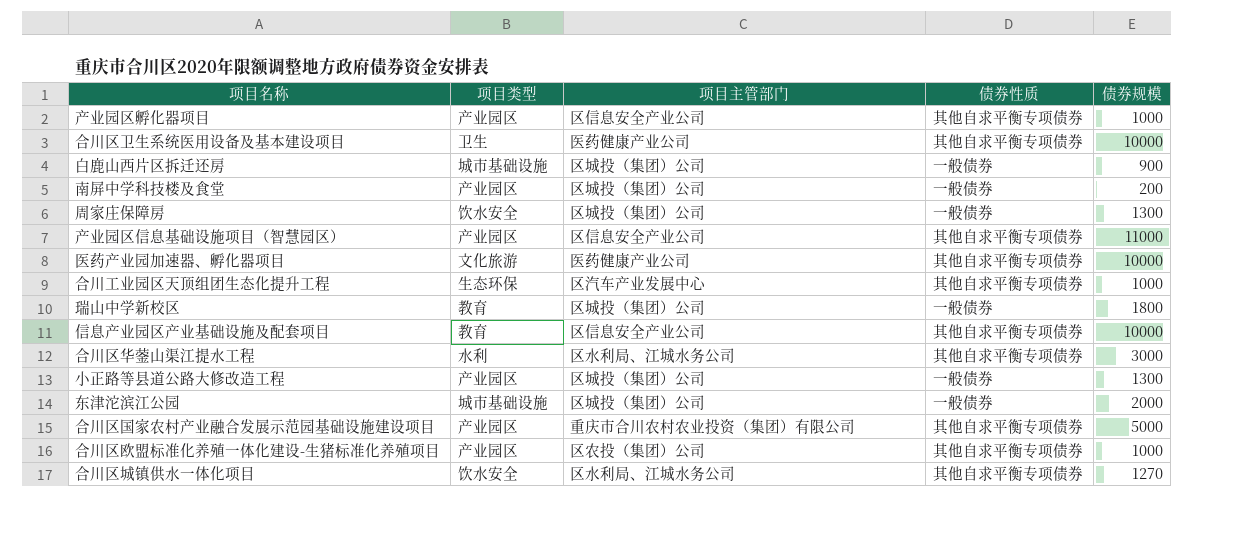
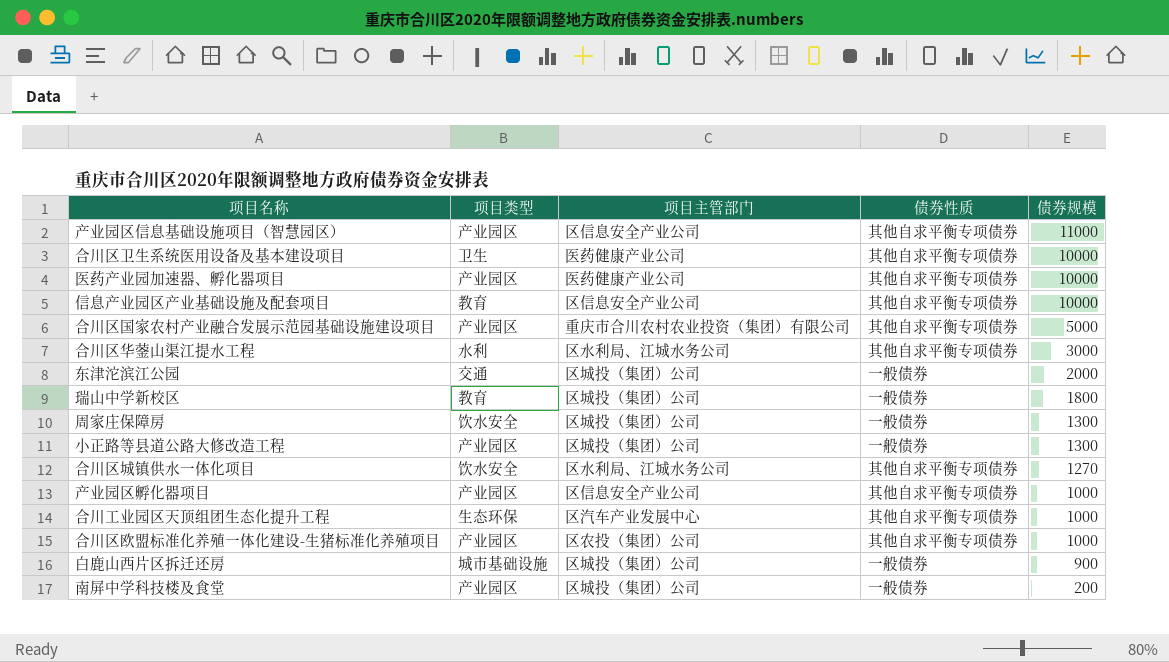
row order: none -> 债券规模 descending
医药产业园加速器、孵化器项目 | 项目类型: 文化旅游 -> 产业园区
东津沱滨江公园 | 项目类型: 城市基础设施 -> 交通

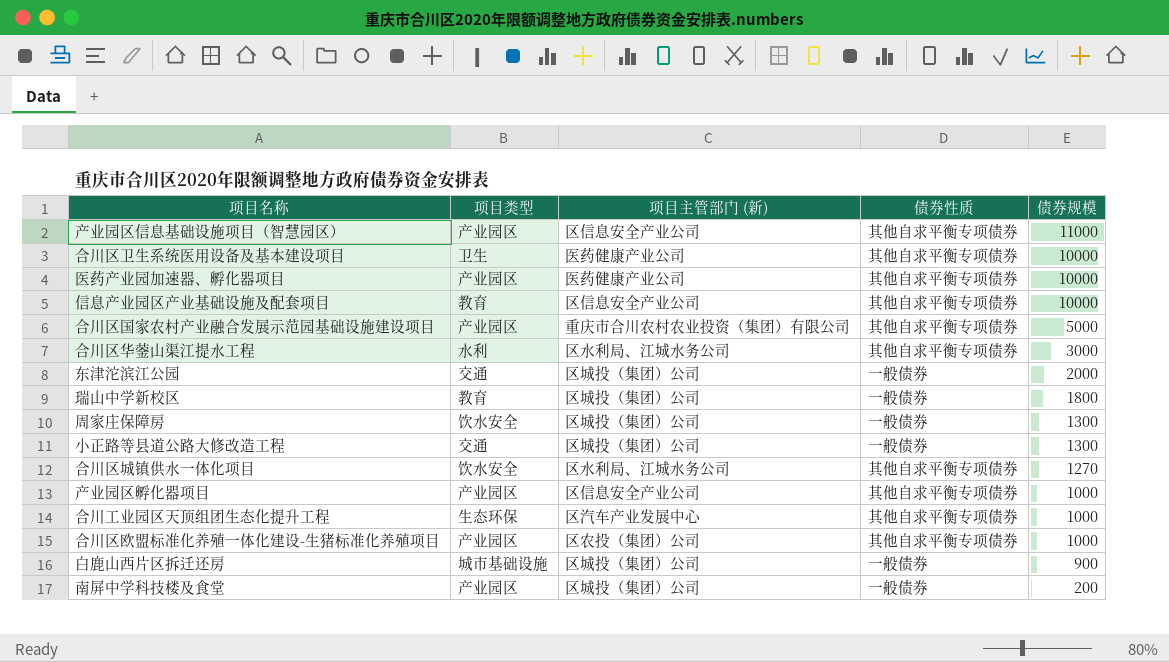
column name: 项目主管部门 -> 项目主管部门 (新)
小正路等县道公路大修改造工程 | 项目类型: 产业园区 -> 交通

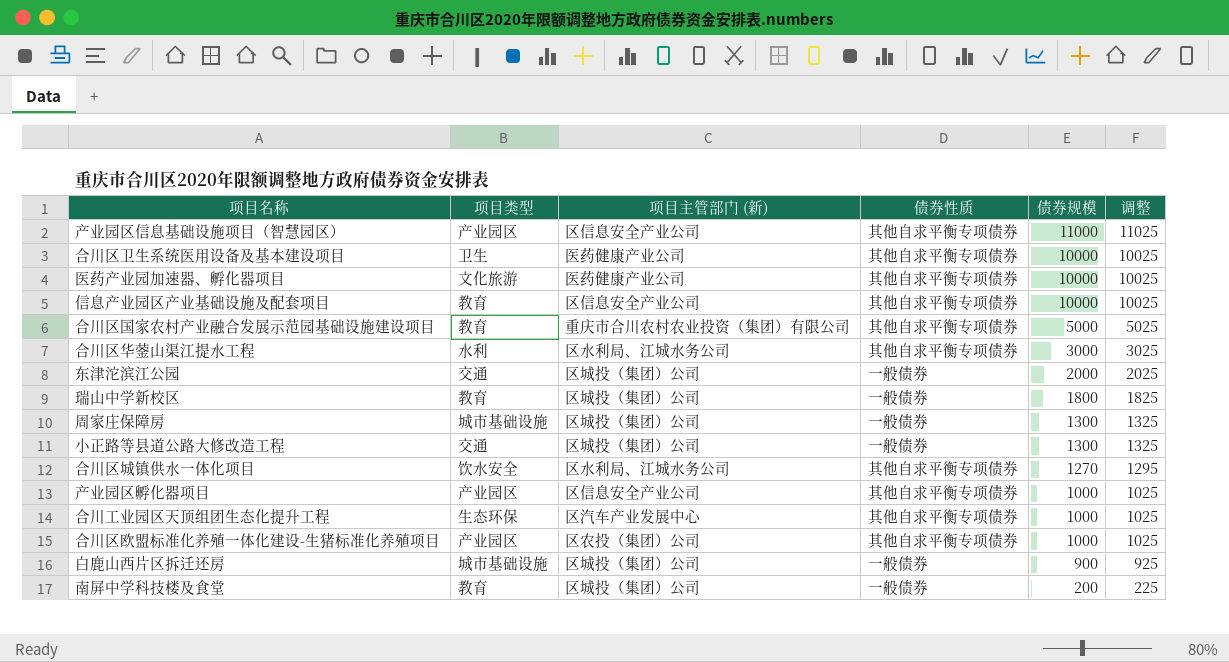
column 调整 | formula: none -> [债券规模] + 25
医药产业园加速器、孵化器项目 | 项目类型: 产业园区 -> 文化旅游
合川区国家农村产业融合发展示范园基础设施建设项目 | 项目类型: 产业园区 -> 教育
周家庄保障房 | 项目类型: 饮水安全 -> 城市基础设施
南屏中学科技楼及食堂 | 项目类型: 产业园区 -> 教育

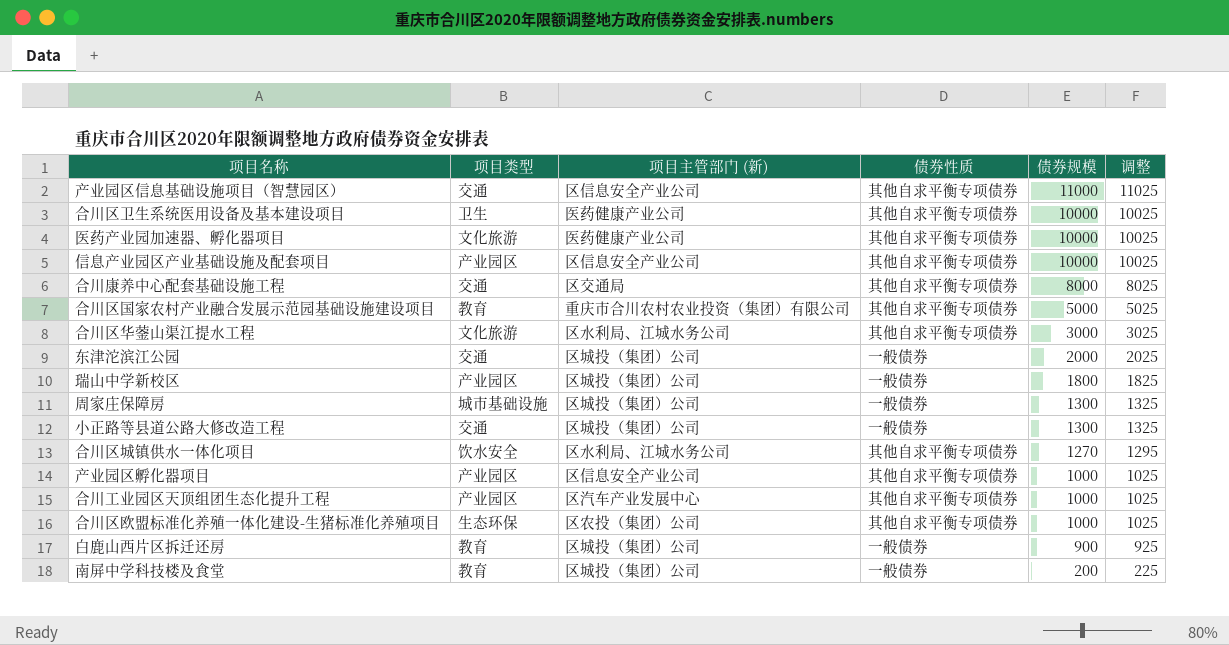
产业园区信息基础设施项目（智慧园区） | 项目类型: 产业园区 -> 交通
信息产业园区产业基础设施及配套项目 | 项目类型: 教育 -> 产业园区
row 合川康养中心配套基础设施工程: none -> 交通 | 区交通局 | 其他自求平衡专项债券 | 8000 | 8025
合川区华蓥山渠江提水工程 | 项目类型: 水利 -> 文化旅游
瑞山中学新校区 | 项目类型: 教育 -> 产业园区
合川工业园区天顶组团生态化提升工程 | 项目类型: 生态环保 -> 产业园区
合川区欧盟标准化养殖一体化建设-生猪标准化养殖项目 | 项目类型: 产业园区 -> 生态环保
白鹿山西片区拆迁还房 | 项目类型: 城市基础设施 -> 教育

